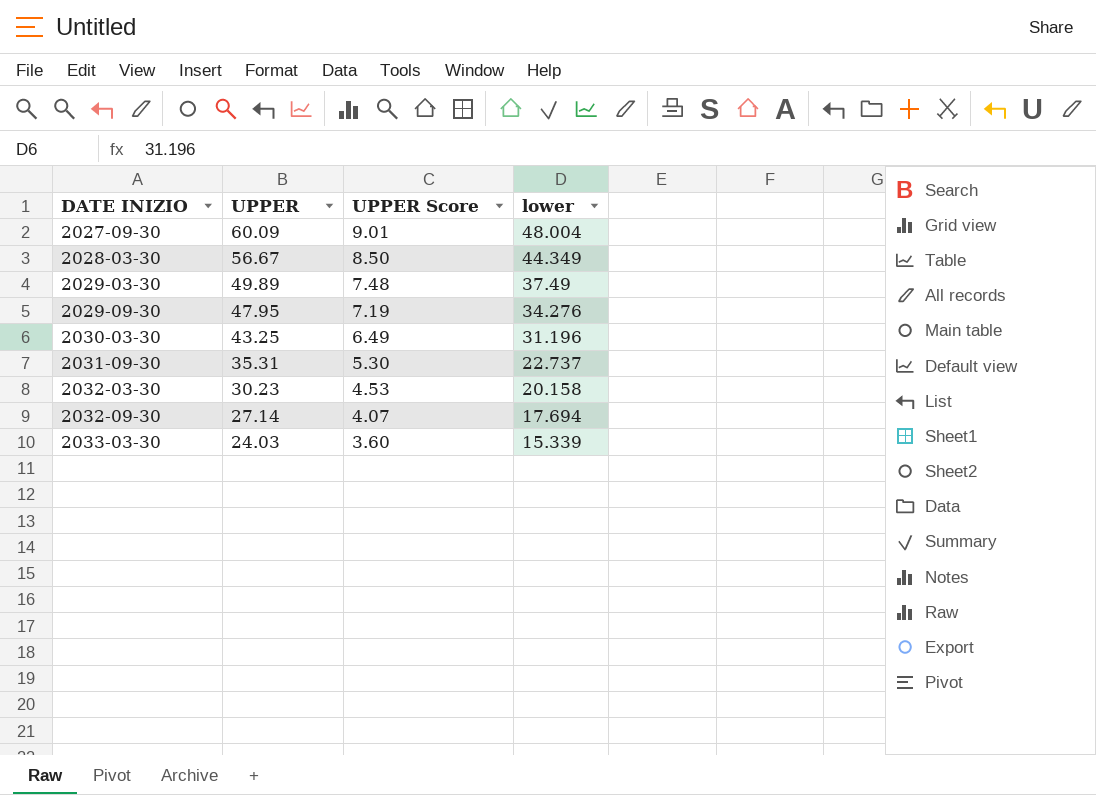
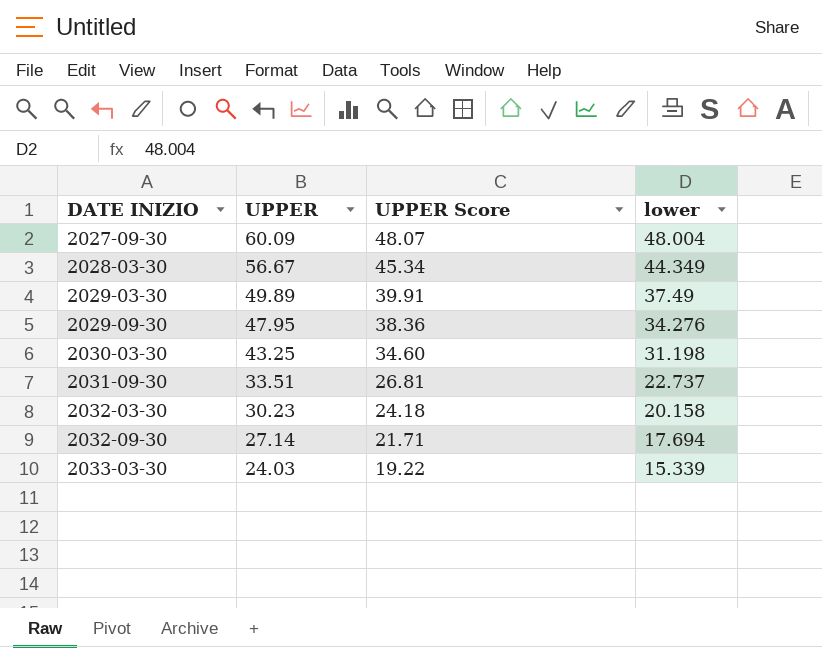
column UPPER Score | formula: [UPPER] * 0.15 -> [UPPER] * 0.8
2030-03-30 | lower: 31.196 -> 31.198
2031-09-30 | UPPER: 35.31 -> 33.51

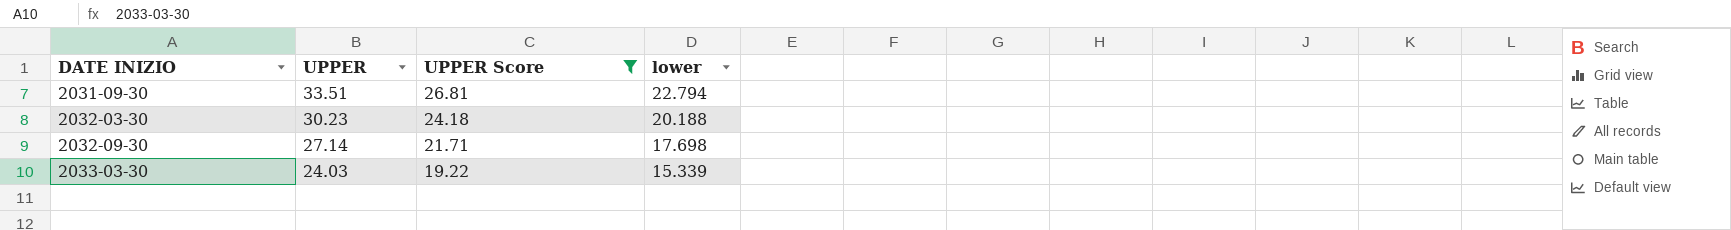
filter: none -> UPPER Score <= 26.81
2031-09-30 | lower: 22.737 -> 22.794
2032-03-30 | lower: 20.158 -> 20.188
2032-09-30 | lower: 17.694 -> 17.698

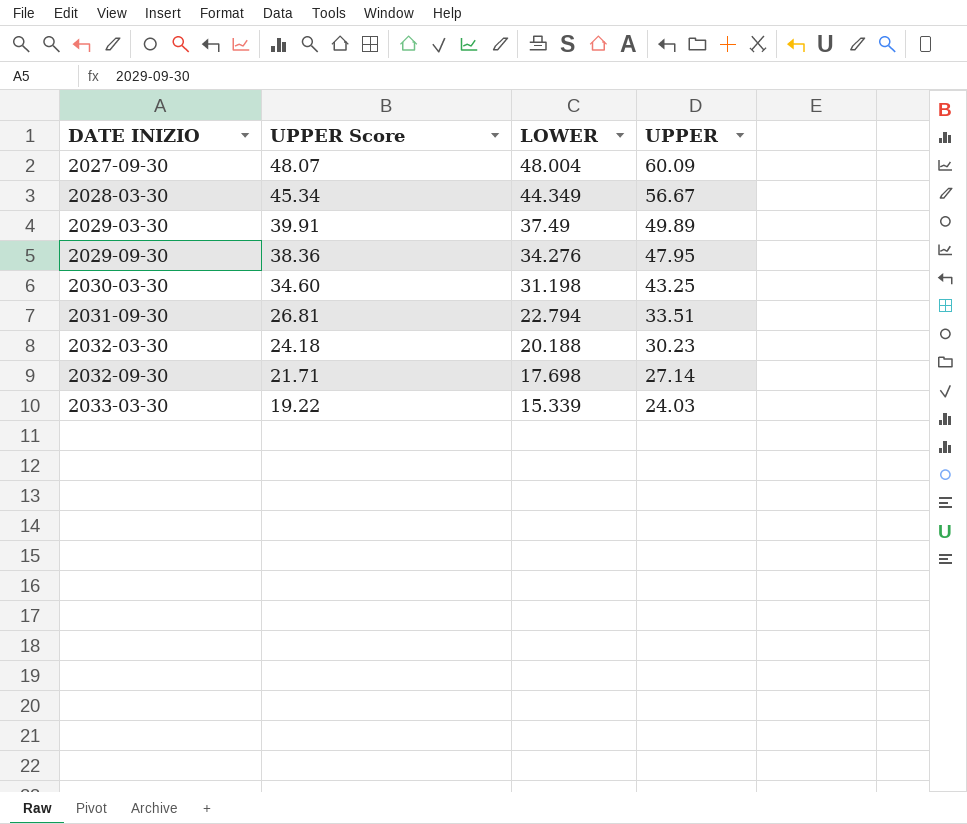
filter: UPPER Score <= 26.81 -> none
column name: lower -> LOWER
column UPPER | position: 2 -> 4

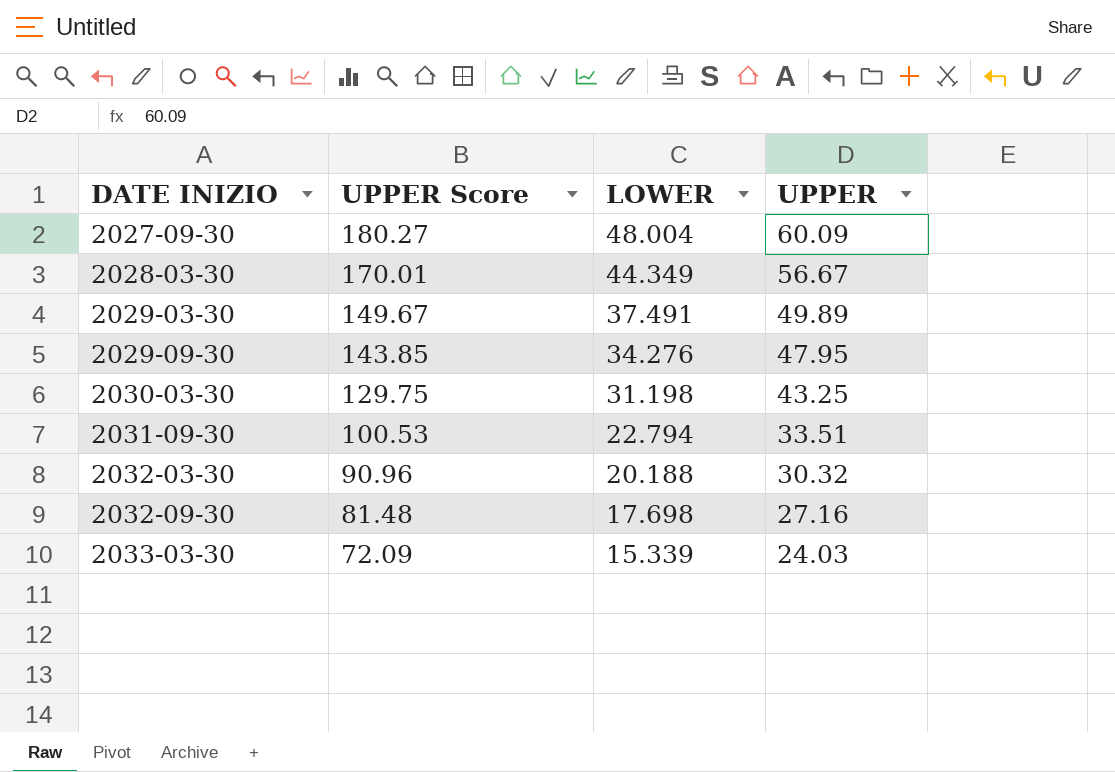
column UPPER Score | formula: [UPPER] * 0.8 -> [UPPER] * 3
2029-03-30 | LOWER: 37.49 -> 37.491
2032-03-30 | UPPER: 30.23 -> 30.32
2032-09-30 | UPPER: 27.14 -> 27.16

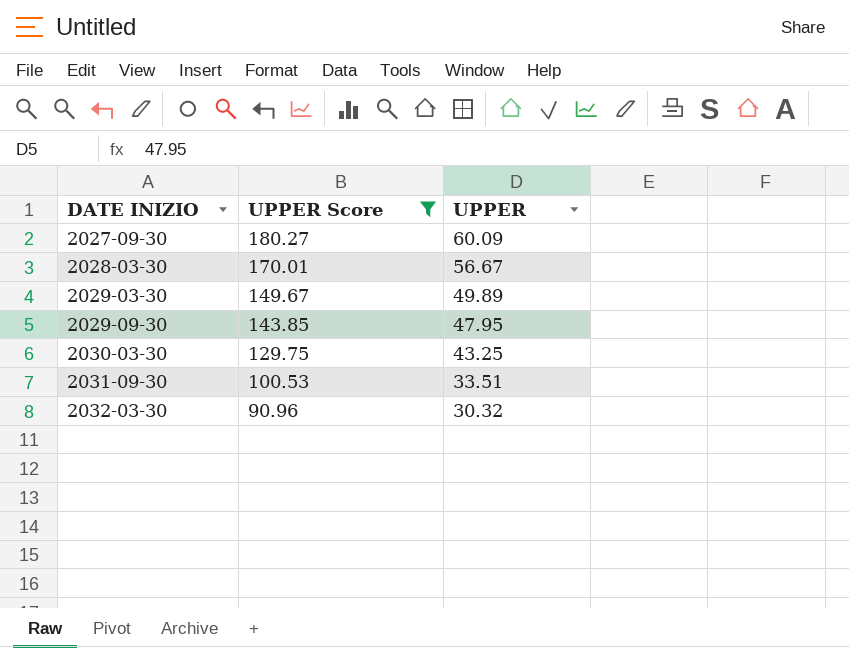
filter: none -> UPPER Score >= 90.96
column LOWER | position: 3 -> none

